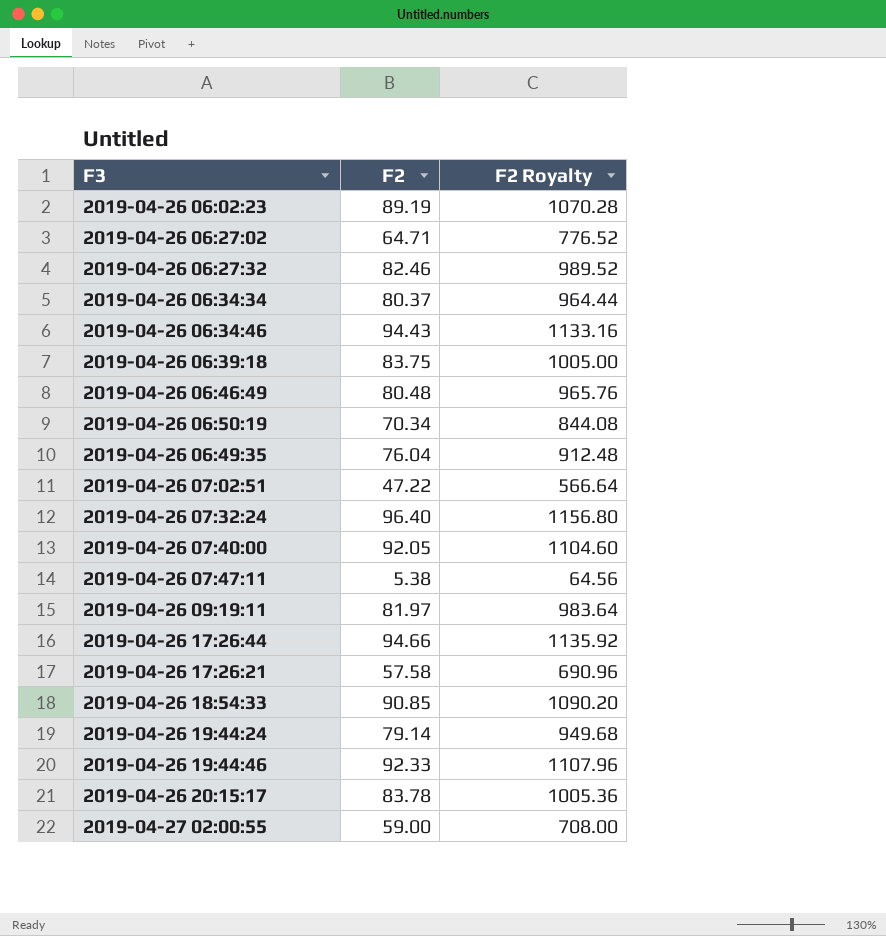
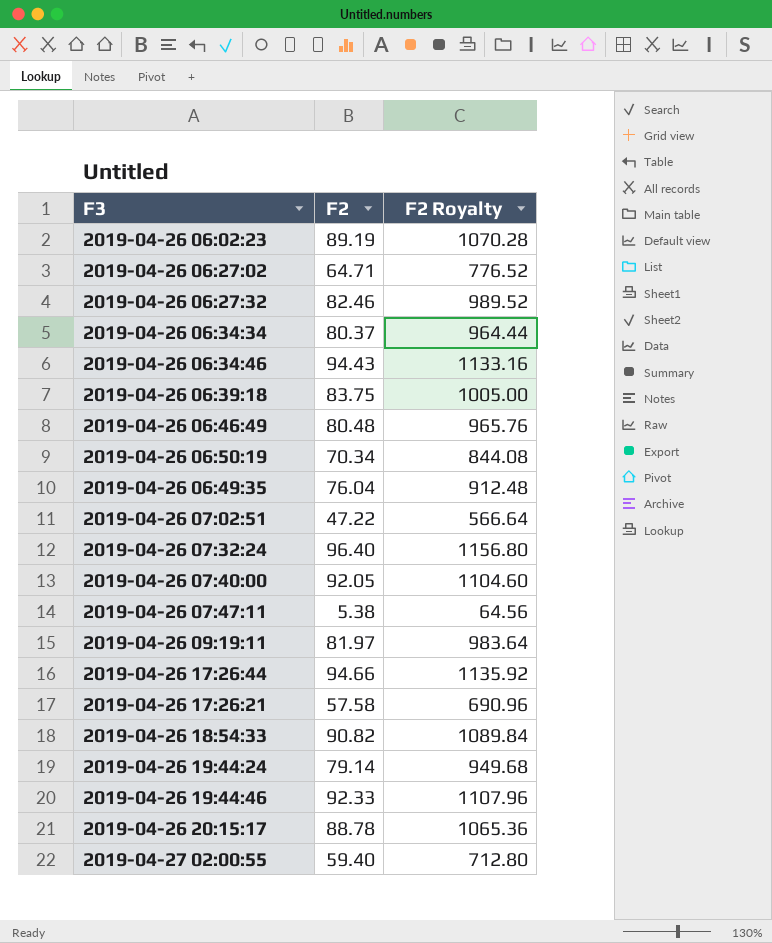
2019-04-26 18:54:33 | F2: 90.85 -> 90.82
2019-04-26 18:54:33 | F2 Royalty: 1090.20 -> 1089.84
2019-04-26 20:15:17 | F2: 83.78 -> 88.78
2019-04-26 20:15:17 | F2 Royalty: 1005.36 -> 1065.36
2019-04-27 02:00:55 | F2: 59.00 -> 59.40
2019-04-27 02:00:55 | F2 Royalty: 708.00 -> 712.80

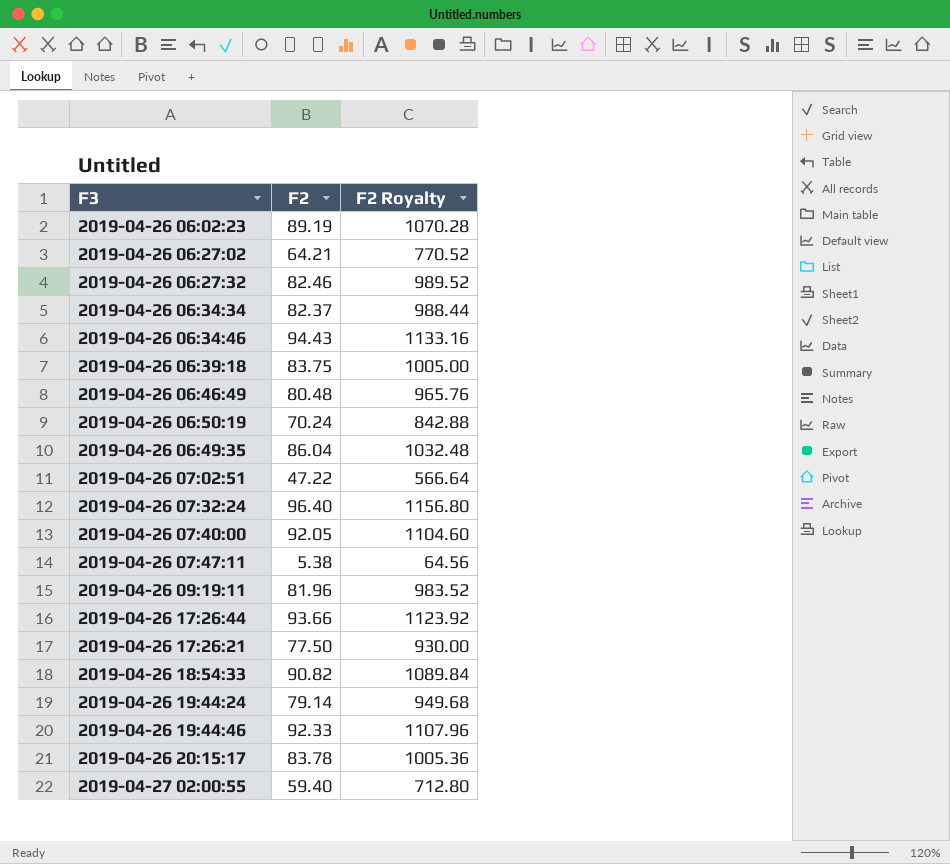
2019-04-26 06:27:02 | F2: 64.71 -> 64.21
2019-04-26 06:27:02 | F2 Royalty: 776.52 -> 770.52
2019-04-26 06:34:34 | F2: 80.37 -> 82.37
2019-04-26 06:34:34 | F2 Royalty: 964.44 -> 988.44
2019-04-26 06:50:19 | F2: 70.34 -> 70.24
2019-04-26 06:50:19 | F2 Royalty: 844.08 -> 842.88
2019-04-26 06:49:35 | F2: 76.04 -> 86.04
2019-04-26 06:49:35 | F2 Royalty: 912.48 -> 1032.48
2019-04-26 09:19:11 | F2: 81.97 -> 81.96
2019-04-26 09:19:11 | F2 Royalty: 983.64 -> 983.52
2019-04-26 17:26:44 | F2: 94.66 -> 93.66
2019-04-26 17:26:44 | F2 Royalty: 1135.92 -> 1123.92
2019-04-26 17:26:21 | F2: 57.58 -> 77.50
2019-04-26 17:26:21 | F2 Royalty: 690.96 -> 930.00
2019-04-26 20:15:17 | F2: 88.78 -> 83.78
2019-04-26 20:15:17 | F2 Royalty: 1065.36 -> 1005.36

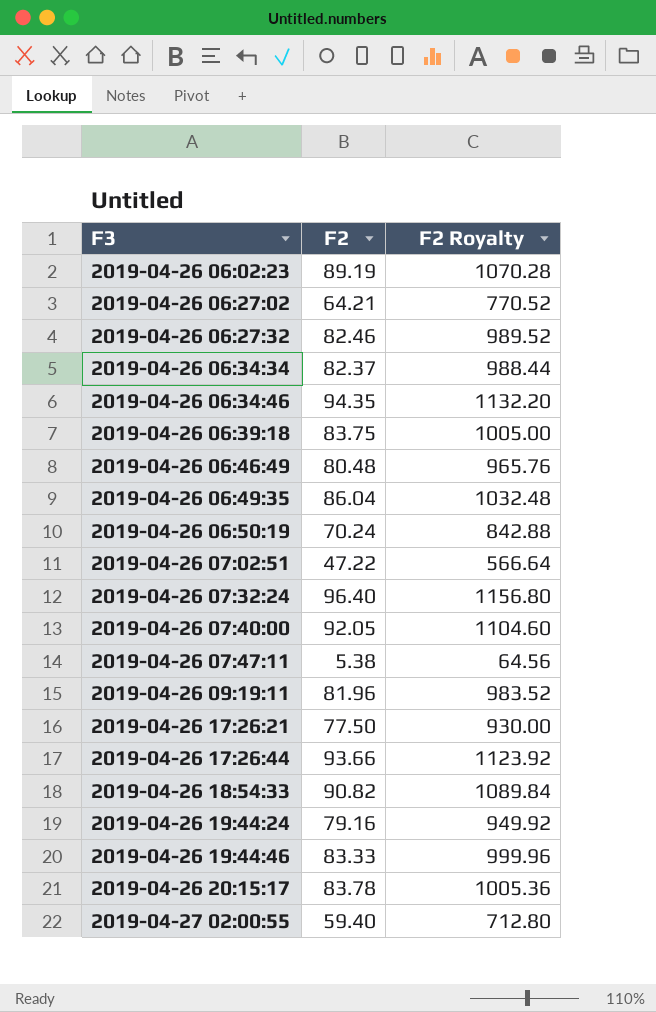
row order: none -> F3 ascending
2019-04-26 06:34:46 | F2: 94.43 -> 94.35
2019-04-26 06:34:46 | F2 Royalty: 1133.16 -> 1132.20
2019-04-26 19:44:24 | F2: 79.14 -> 79.16
2019-04-26 19:44:24 | F2 Royalty: 949.68 -> 949.92
2019-04-26 19:44:46 | F2: 92.33 -> 83.33
2019-04-26 19:44:46 | F2 Royalty: 1107.96 -> 999.96

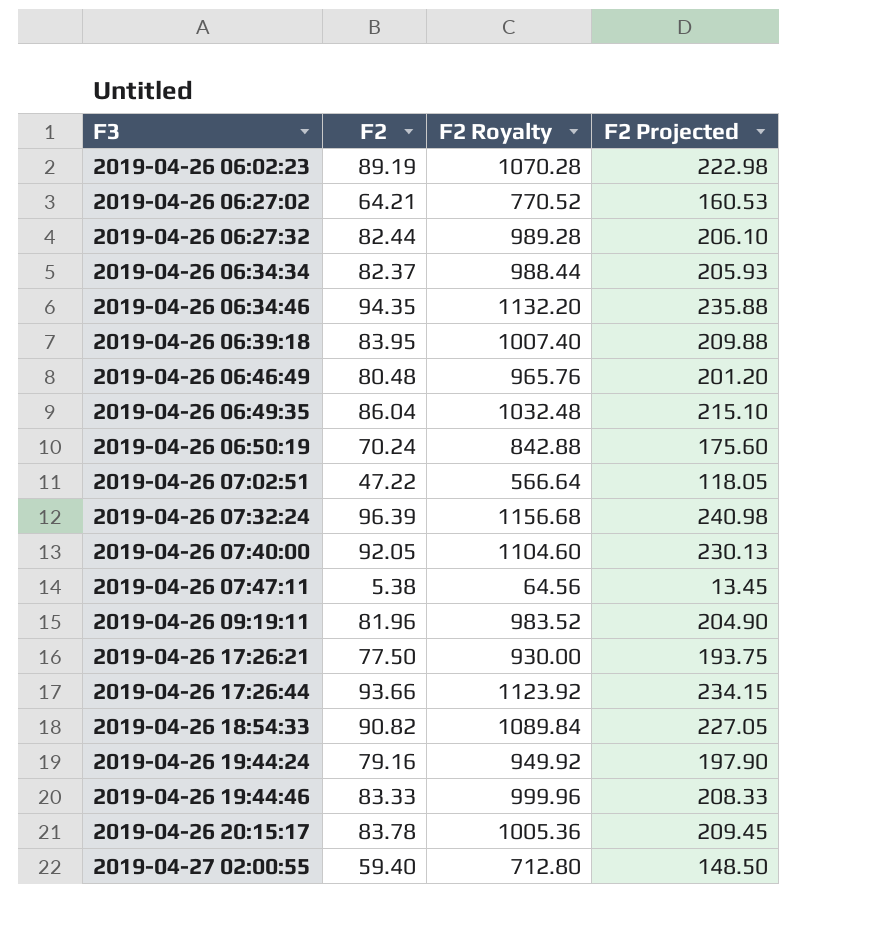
column F2 Projected | formula: none -> [F2] * 2.5
2019-04-26 06:27:32 | F2: 82.46 -> 82.44
2019-04-26 06:27:32 | F2 Royalty: 989.52 -> 989.28
2019-04-26 06:39:18 | F2: 83.75 -> 83.95
2019-04-26 06:39:18 | F2 Royalty: 1005.00 -> 1007.40
2019-04-26 07:32:24 | F2: 96.40 -> 96.39
2019-04-26 07:32:24 | F2 Royalty: 1156.80 -> 1156.68

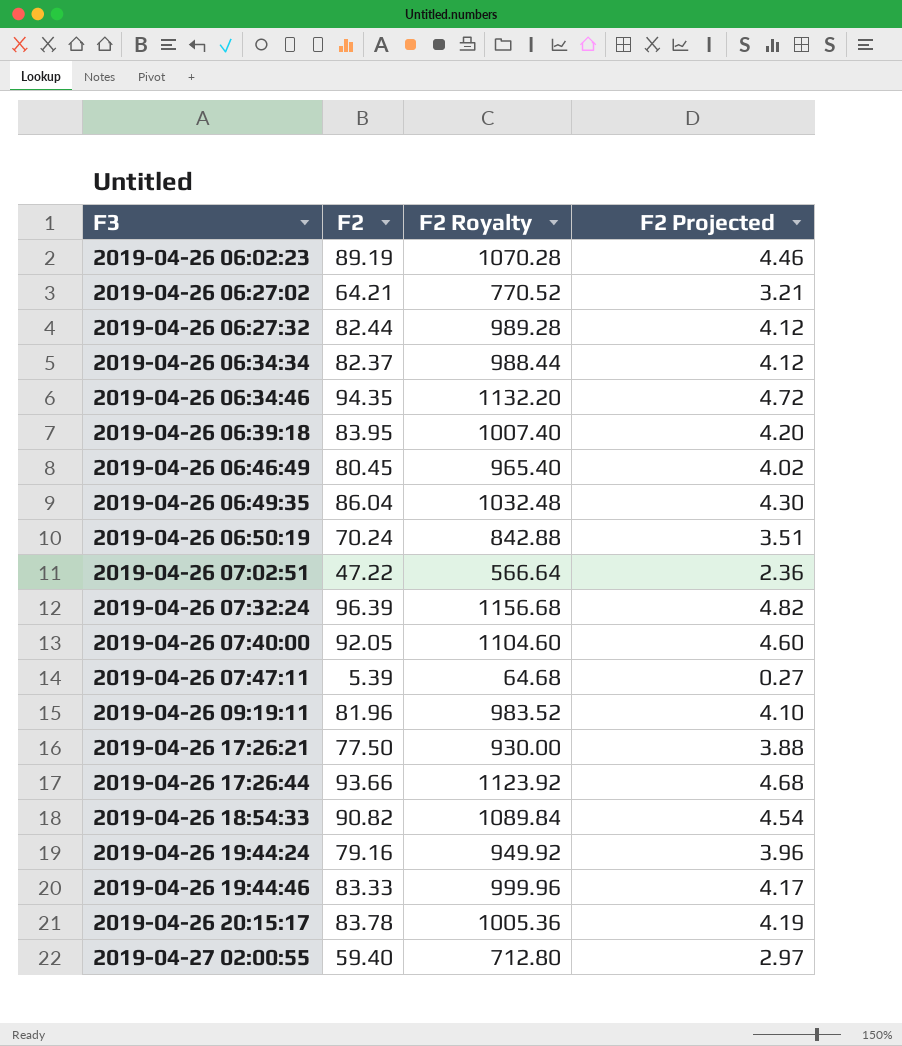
column F2 Projected | formula: [F2] * 2.5 -> [F2] * 0.05
2019-04-26 06:46:49 | F2: 80.48 -> 80.45
2019-04-26 06:46:49 | F2 Royalty: 965.76 -> 965.40
2019-04-26 07:47:11 | F2: 5.38 -> 5.39
2019-04-26 07:47:11 | F2 Royalty: 64.56 -> 64.68

